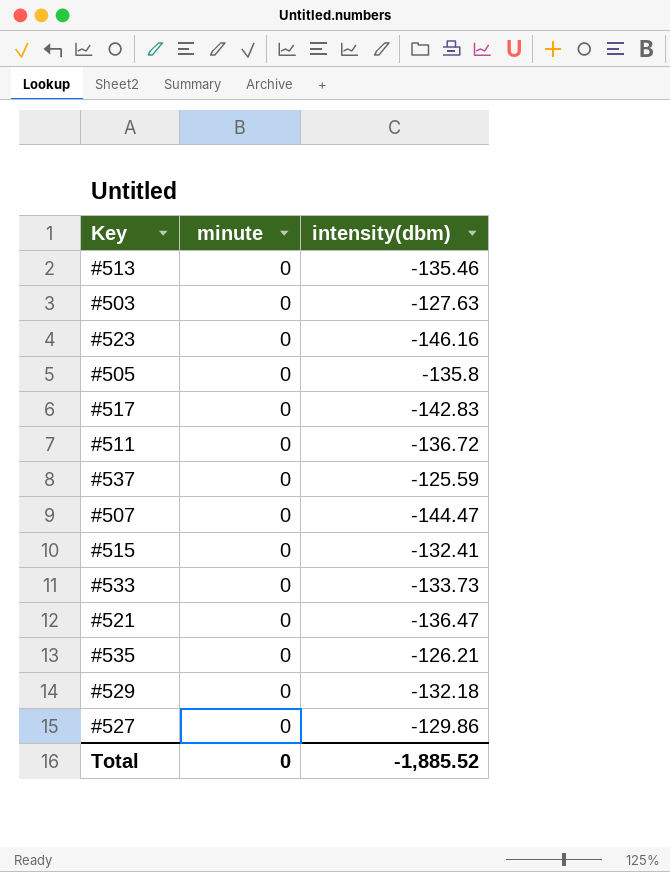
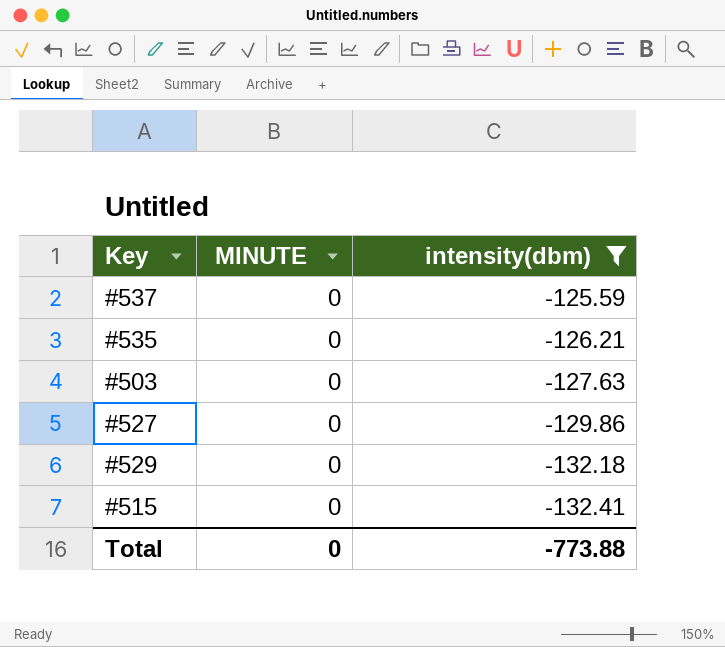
filter: none -> intensity(dbm) >= -132.41
row order: none -> intensity(dbm) descending
column name: minute -> MINUTE
Total | intensity(dbm): -1,885.52 -> -773.88

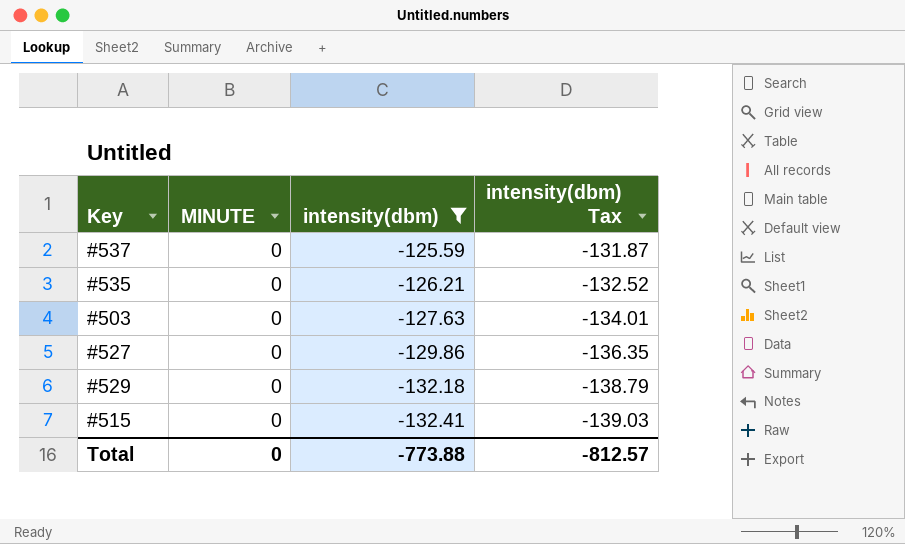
column intensity(dbm) Tax | formula: none -> [intensity(dbm)] * 1.05

